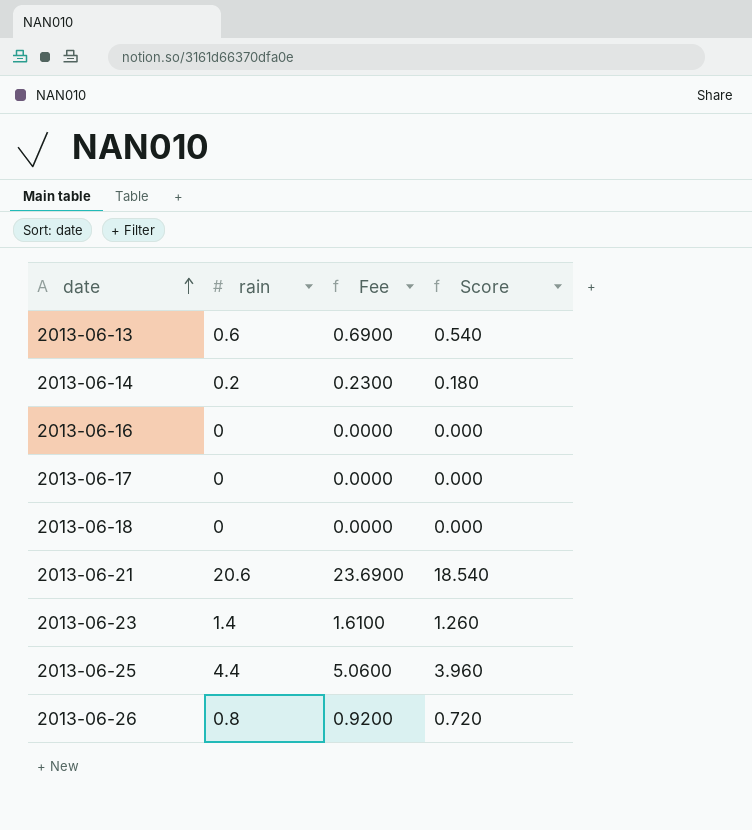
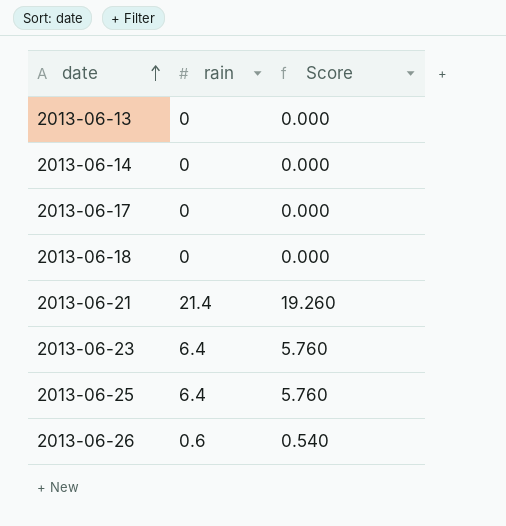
column Fee | formula: [rain] * 1.15 -> none
row 2013-06-16: 0 | 0.0000 | 0.000 -> none
2013-06-13 | rain: 0.6 -> 0
2013-06-13 | Score: 0.540 -> 0.000
2013-06-14 | rain: 0.2 -> 0
2013-06-14 | Score: 0.180 -> 0.000
2013-06-21 | rain: 20.6 -> 21.4
2013-06-21 | Score: 18.540 -> 19.260
2013-06-23 | rain: 1.4 -> 6.4
2013-06-23 | Score: 1.260 -> 5.760
2013-06-25 | rain: 4.4 -> 6.4
2013-06-25 | Score: 3.960 -> 5.760
2013-06-26 | rain: 0.8 -> 0.6
2013-06-26 | Score: 0.720 -> 0.540

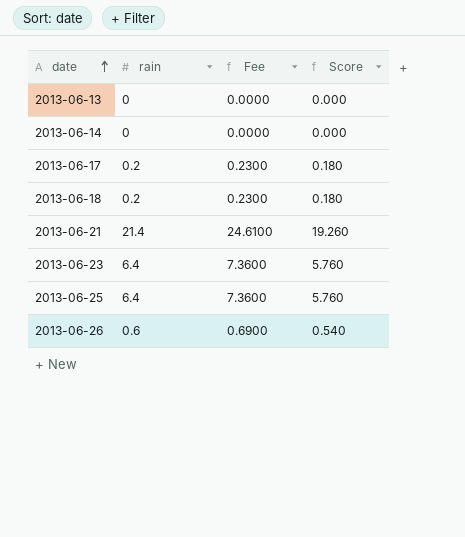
column Fee | formula: none -> [rain] * 1.15
2013-06-17 | rain: 0 -> 0.2
2013-06-17 | Score: 0.000 -> 0.180
2013-06-18 | rain: 0 -> 0.2
2013-06-18 | Score: 0.000 -> 0.180

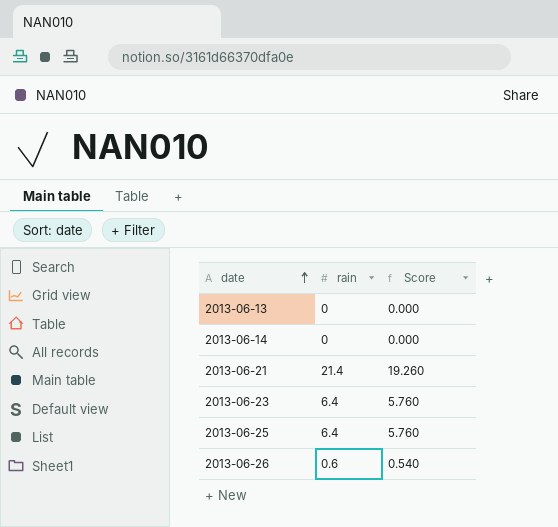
column Fee | formula: [rain] * 1.15 -> none
row 2013-06-17: 0.2 | 0.2300 | 0.180 -> none
row 2013-06-18: 0.2 | 0.2300 | 0.180 -> none

